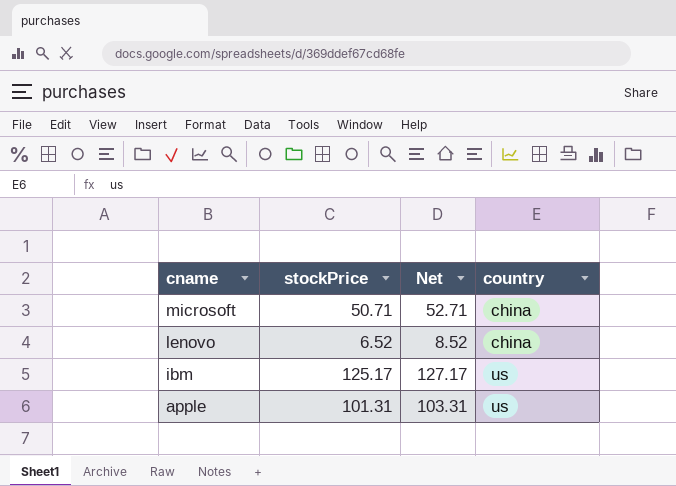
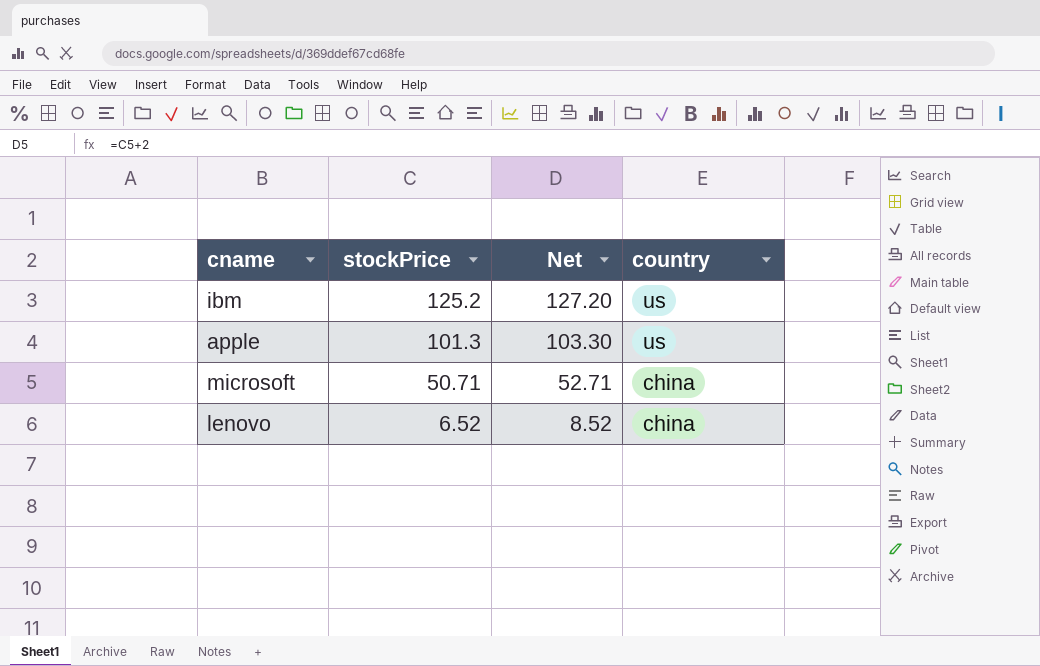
row order: cname descending -> stockPrice descending
ibm | stockPrice: 125.17 -> 125.2
ibm | Net: 127.17 -> 127.20
apple | stockPrice: 101.31 -> 101.3
apple | Net: 103.31 -> 103.30

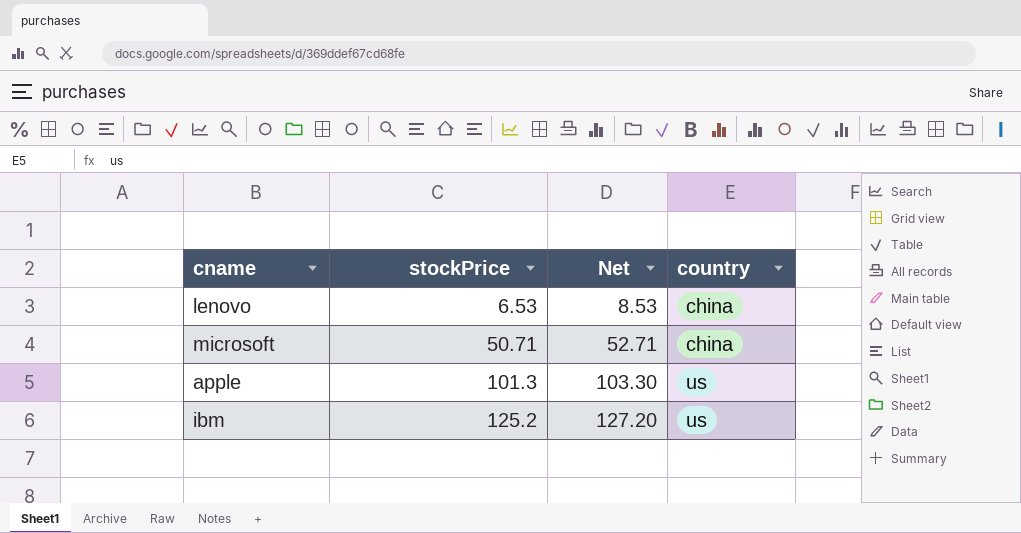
row order: stockPrice descending -> stockPrice ascending
lenovo | stockPrice: 6.52 -> 6.53
lenovo | Net: 8.52 -> 8.53

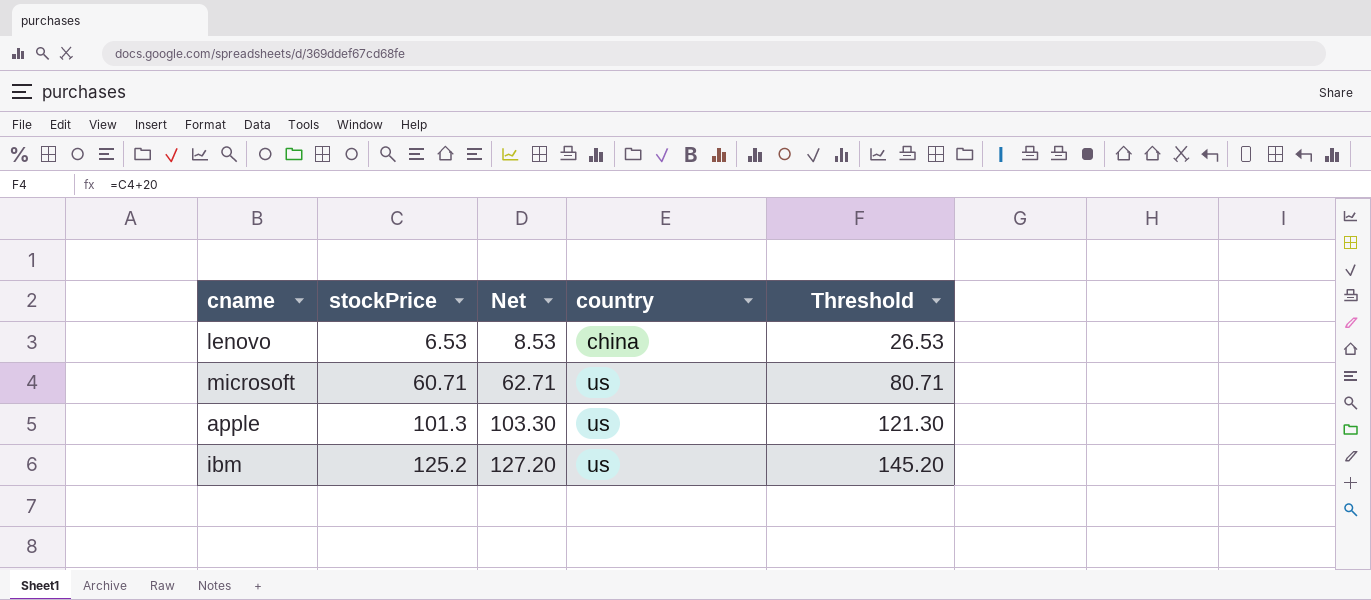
column Threshold | formula: none -> [stockPrice] + 20
microsoft | stockPrice: 50.71 -> 60.71
microsoft | Net: 52.71 -> 62.71
microsoft | country: china -> us

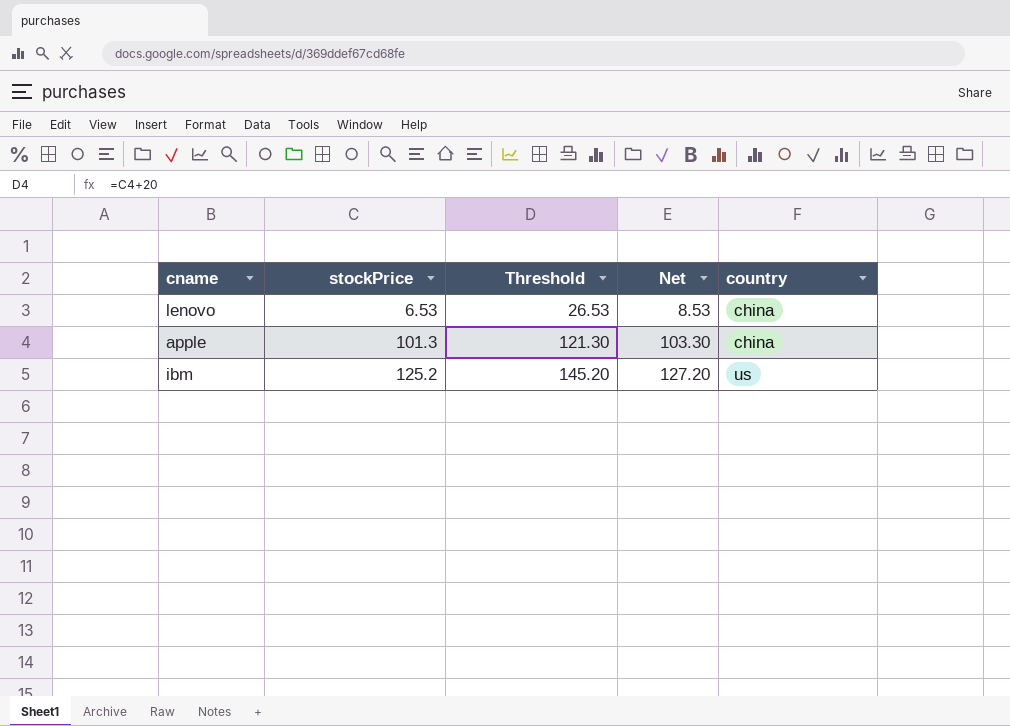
column Threshold | position: 5 -> 3
row microsoft: 60.71 | 62.71 | us | 80.71 -> none
apple | country: us -> china

